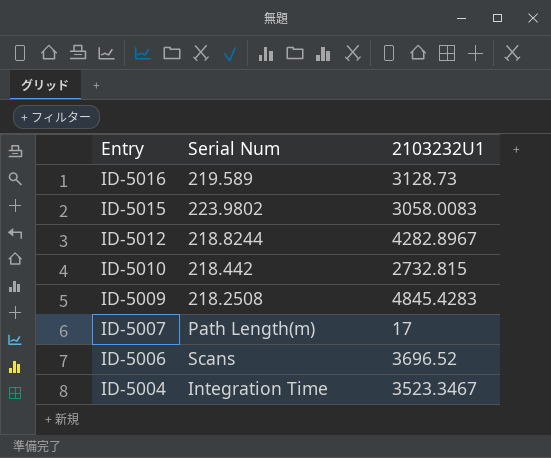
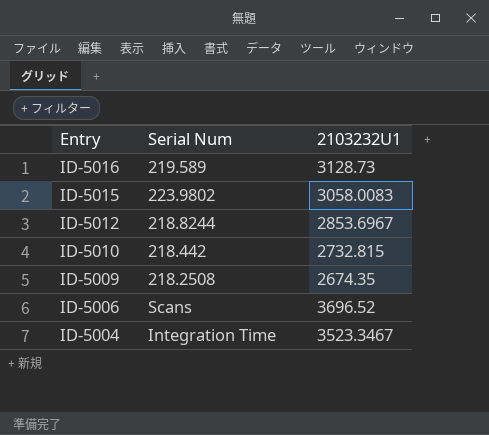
row ID-5007: Path Length(m) | 17 -> none
ID-5012 | 2103232U1: 4282.8967 -> 2853.6967
ID-5009 | 2103232U1: 4845.4283 -> 2674.35

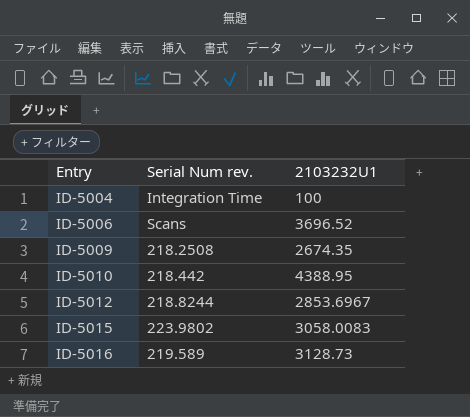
row order: Entry descending -> Entry ascending
column name: Serial Num -> Serial Num rev.
ID-5004 | 2103232U1: 3523.3467 -> 100
ID-5010 | 2103232U1: 2732.815 -> 4388.95

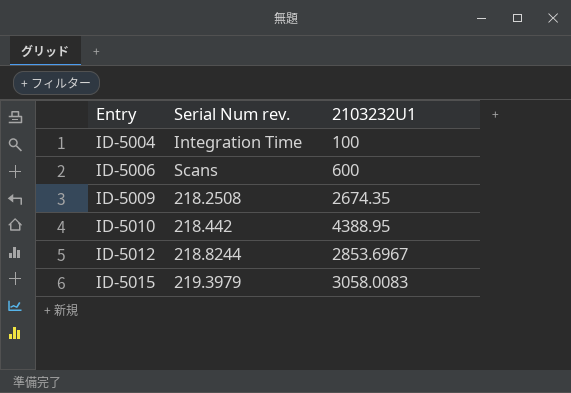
row ID-5016: 219.589 | 3128.73 -> none
ID-5006 | 2103232U1: 3696.52 -> 600
ID-5015 | Serial Num rev.: 223.9802 -> 219.3979

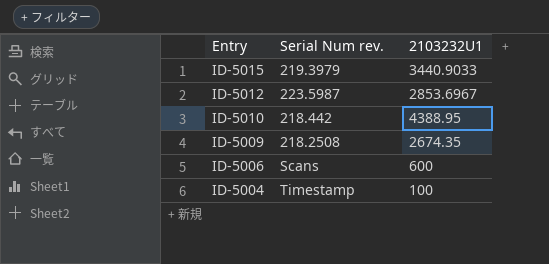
row order: Entry ascending -> Entry descending
ID-5015 | 2103232U1: 3058.0083 -> 3440.9033
ID-5012 | Serial Num rev.: 218.8244 -> 223.5987
ID-5004 | Serial Num rev.: Integration Time -> Timestamp

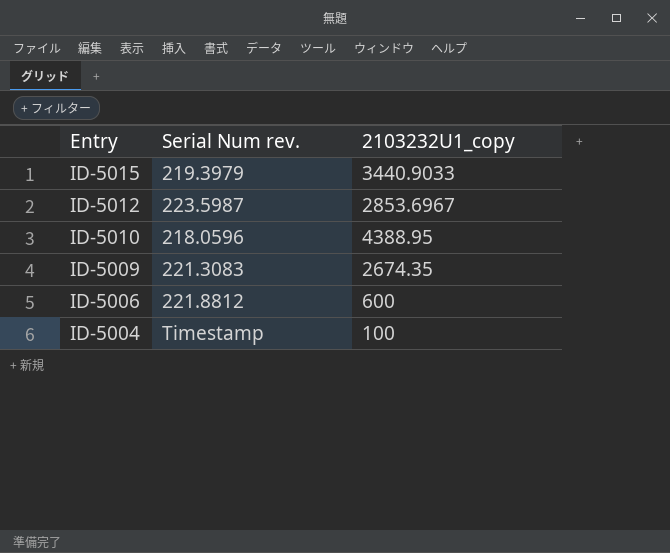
column name: 2103232U1 -> 2103232U1_copy
ID-5010 | Serial Num rev.: 218.442 -> 218.0596
ID-5009 | Serial Num rev.: 218.2508 -> 221.3083
ID-5006 | Serial Num rev.: Scans -> 221.8812

